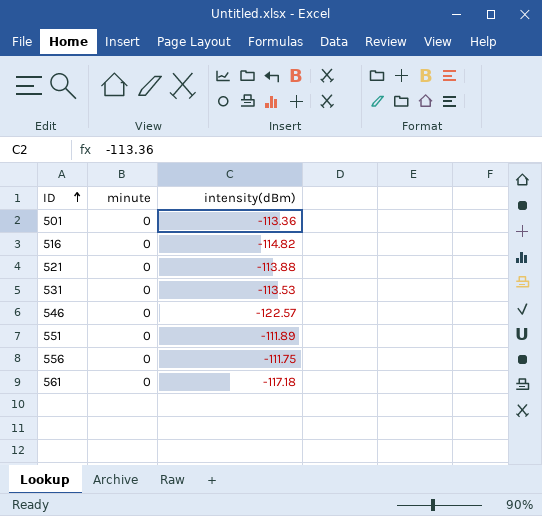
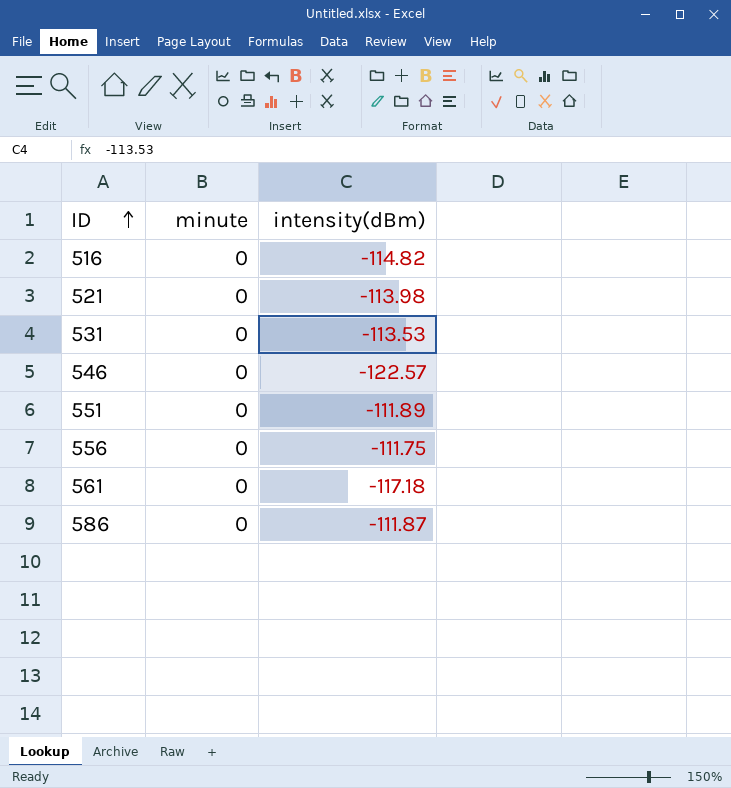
row 501: 0 | -113.36 -> none
521 | intensity(dBm): -113.88 -> -113.98
row 586: none -> 0 | -111.87

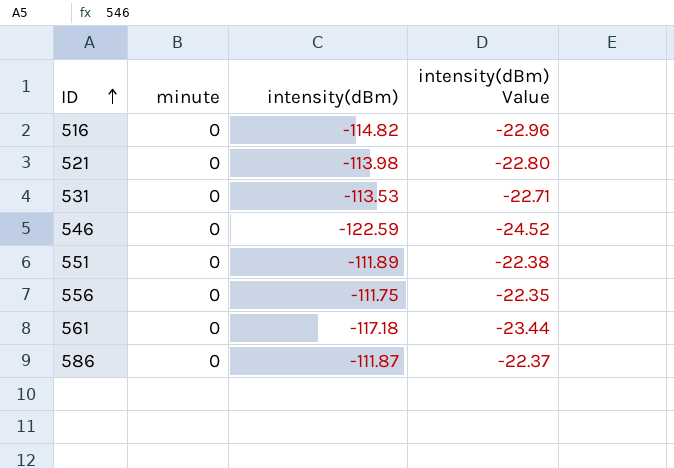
column intensity(dBm) Value | formula: none -> [intensity(dBm)] * 0.2
546 | intensity(dBm): -122.57 -> -122.59

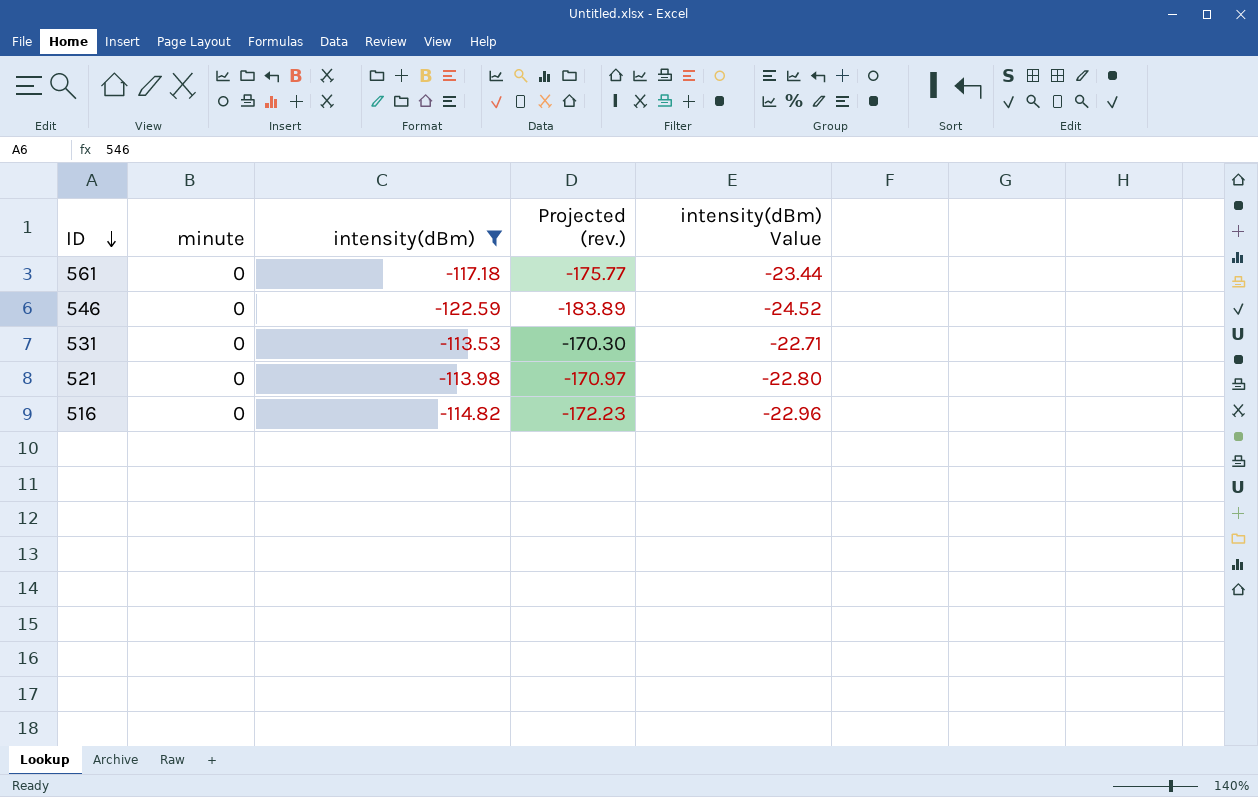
filter: none -> intensity(dBm) <= -113.53
row order: ID ascending -> ID descending
column Projected (rev.) | formula: none -> [intensity(dBm)] * 1.5

